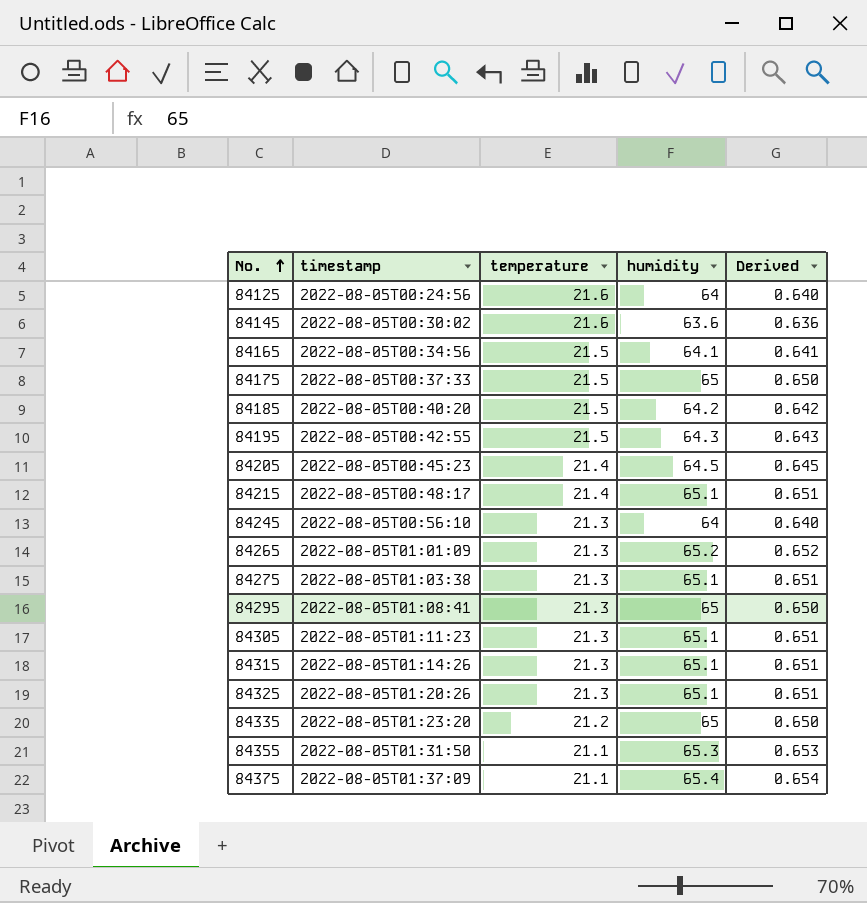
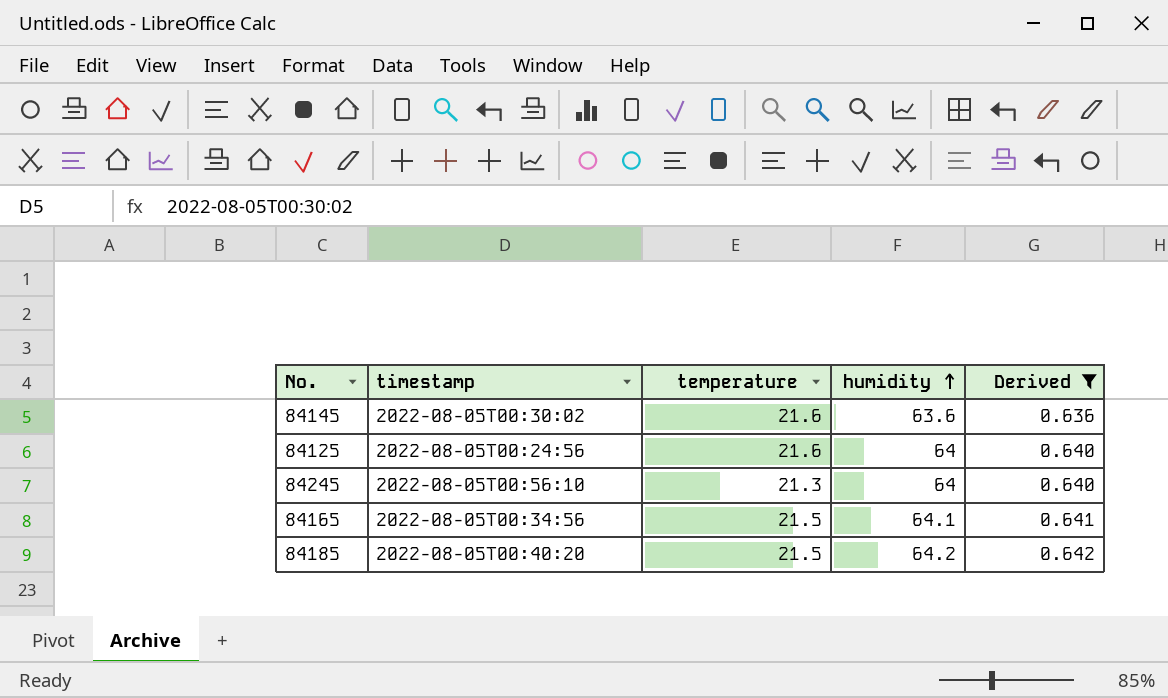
filter: none -> Derived <= 0.642
row order: No. ascending -> humidity ascending

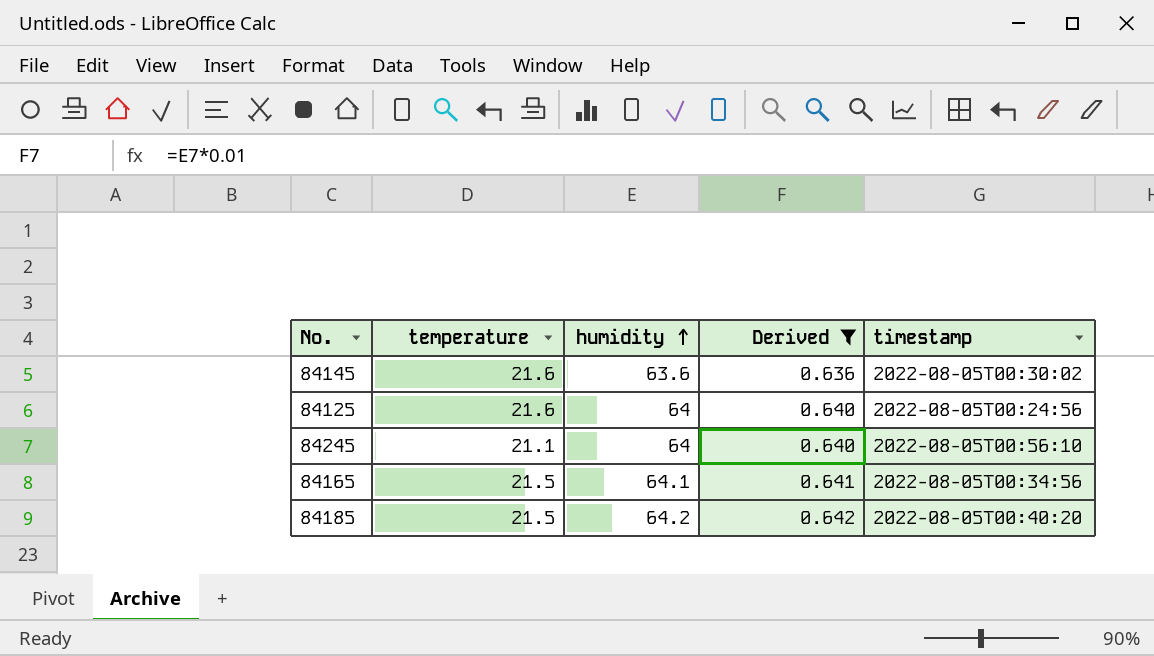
column timestamp | position: 2 -> 5
84245 | temperature: 21.3 -> 21.1

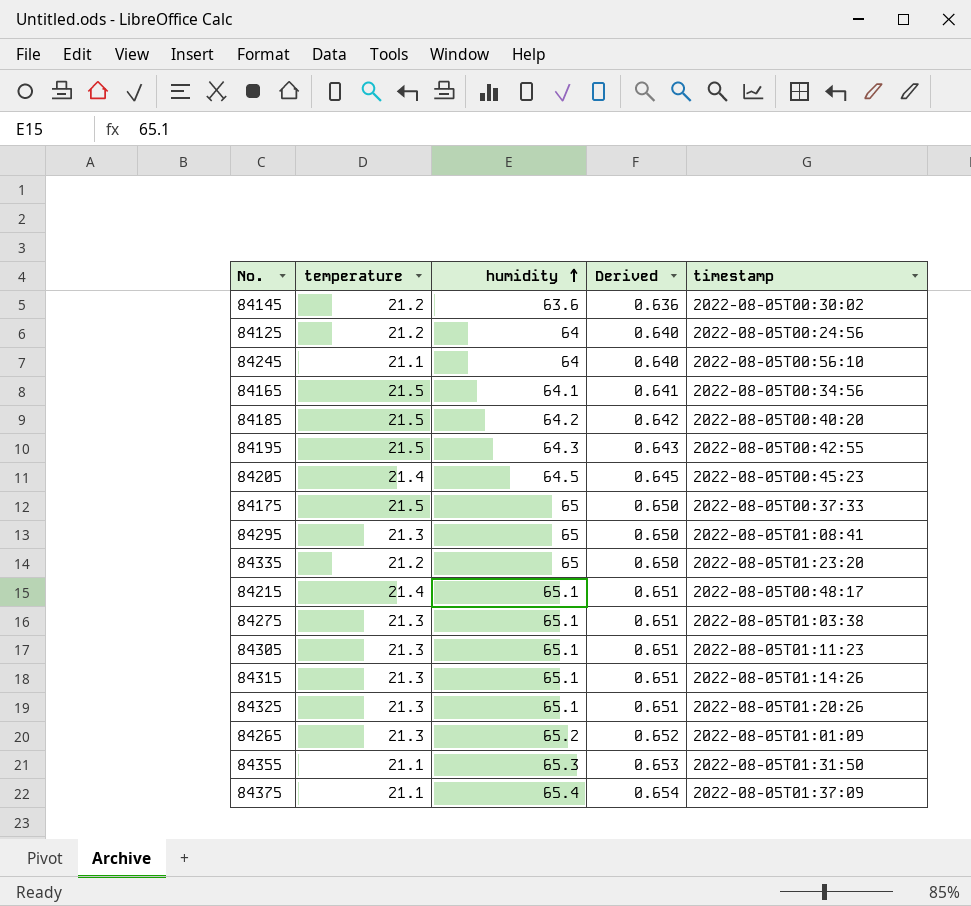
filter: Derived <= 0.642 -> none
84145 | temperature: 21.6 -> 21.2
84125 | temperature: 21.6 -> 21.2

